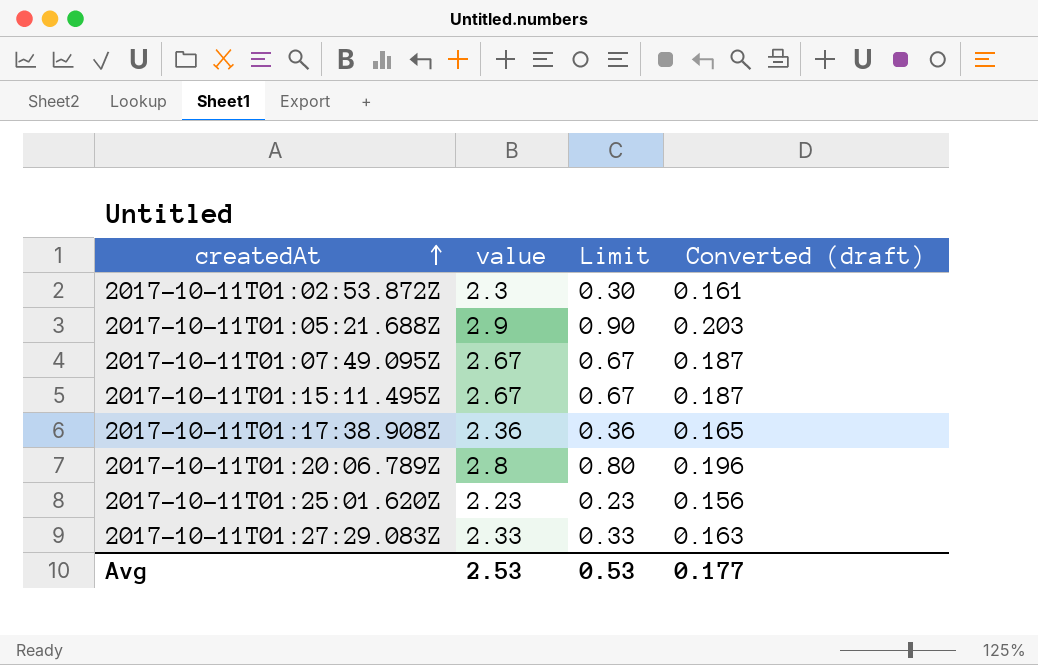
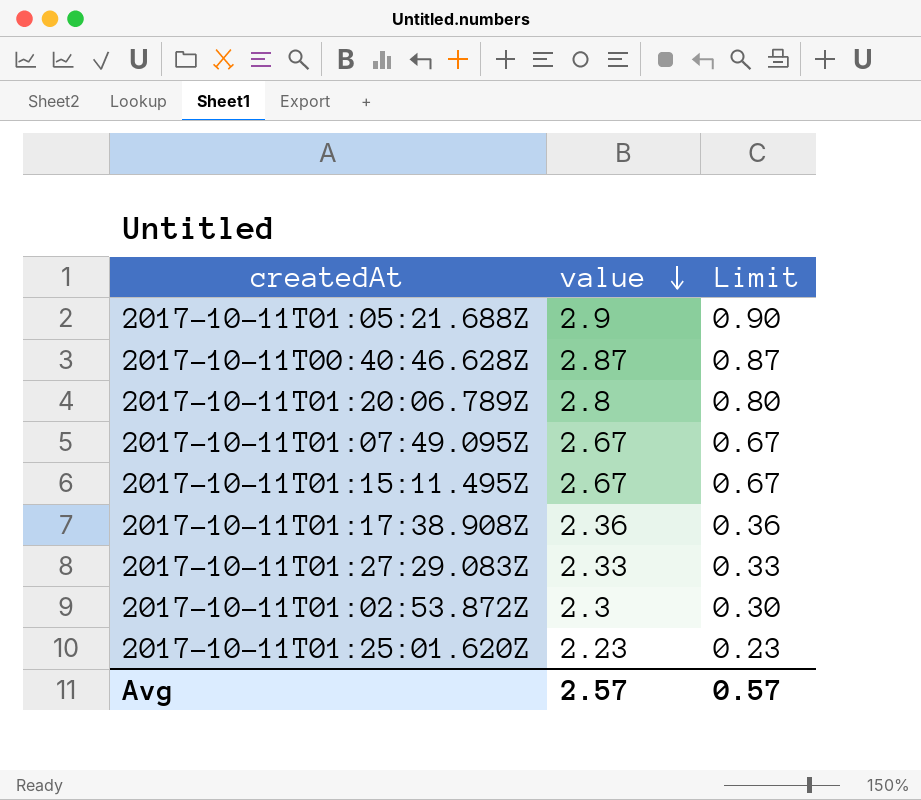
row order: createdAt ascending -> value descending
column Converted (draft) | formula: [value] * 0.07 -> none
row 2017-10-11T00:40:46.628Z: none -> 2.87 | 0.87
Avg | value: 2.53 -> 2.57
Avg | Limit: 0.53 -> 0.57

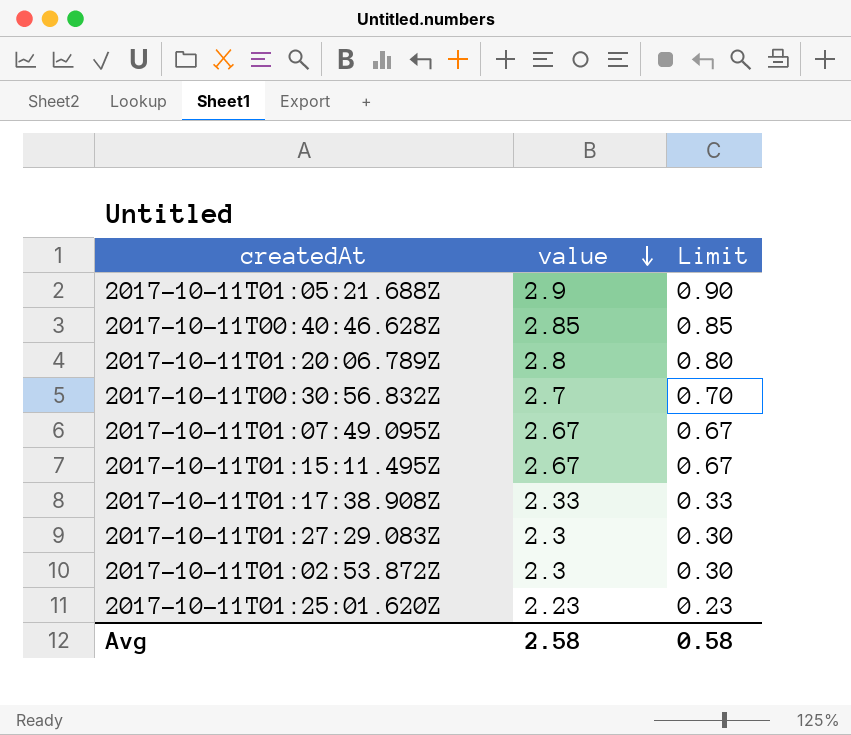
2017-10-11T00:40:46.628Z | value: 2.87 -> 2.85
2017-10-11T00:40:46.628Z | Limit: 0.87 -> 0.85
row 2017-10-11T00:30:56.832Z: none -> 2.7 | 0.70
2017-10-11T01:17:38.908Z | value: 2.36 -> 2.33
2017-10-11T01:17:38.908Z | Limit: 0.36 -> 0.33
2017-10-11T01:27:29.083Z | value: 2.33 -> 2.3
2017-10-11T01:27:29.083Z | Limit: 0.33 -> 0.30
Avg | value: 2.57 -> 2.58
Avg | Limit: 0.57 -> 0.58

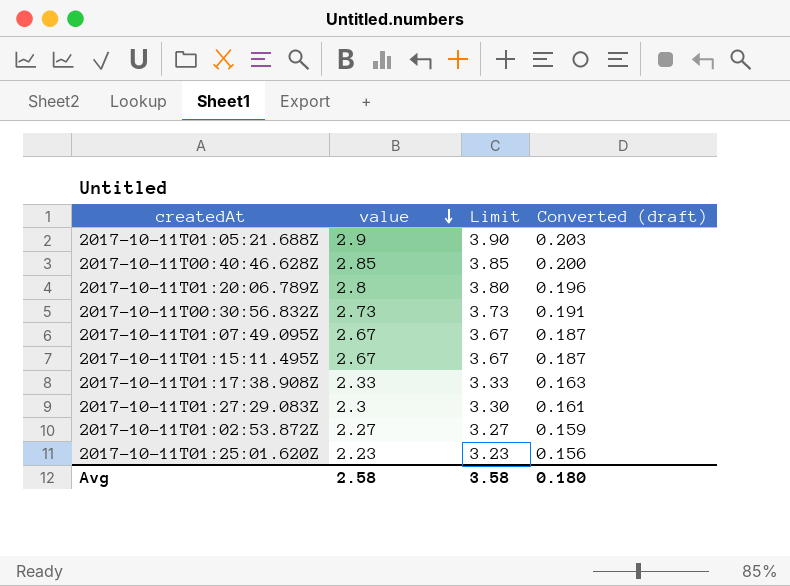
column Limit | formula: [value] - 2 -> [value] + 1
column Converted (draft) | formula: none -> [value] * 0.07
2017-10-11T00:30:56.832Z | value: 2.7 -> 2.73
2017-10-11T01:02:53.872Z | value: 2.3 -> 2.27
Avg | Limit: 0.58 -> 3.58

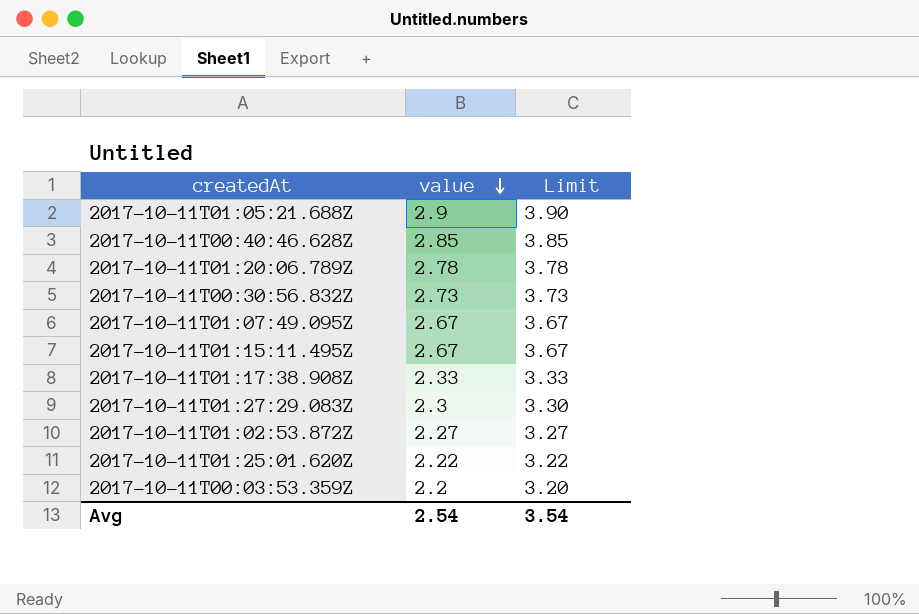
column Converted (draft) | formula: [value] * 0.07 -> none
2017-10-11T01:20:06.789Z | value: 2.8 -> 2.78
2017-10-11T01:20:06.789Z | Limit: 3.80 -> 3.78
2017-10-11T01:25:01.620Z | value: 2.23 -> 2.22
2017-10-11T01:25:01.620Z | Limit: 3.23 -> 3.22
row 2017-10-11T00:03:53.359Z: none -> 2.2 | 3.20
Avg | value: 2.58 -> 2.54
Avg | Limit: 3.58 -> 3.54

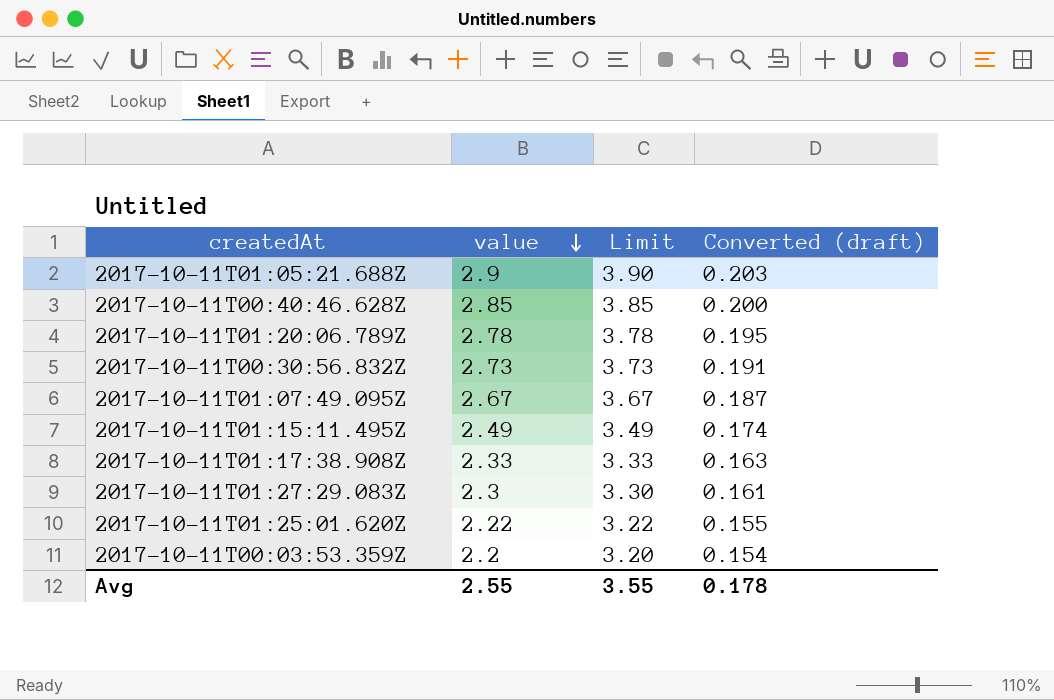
column Converted (draft) | formula: none -> [value] * 0.07
row 2017-10-11T01:02:53.872Z: 2.27 | 3.27 -> none
2017-10-11T01:15:11.495Z | value: 2.67 -> 2.49
2017-10-11T01:15:11.495Z | Limit: 3.67 -> 3.49
Avg | value: 2.54 -> 2.55
Avg | Limit: 3.54 -> 3.55

